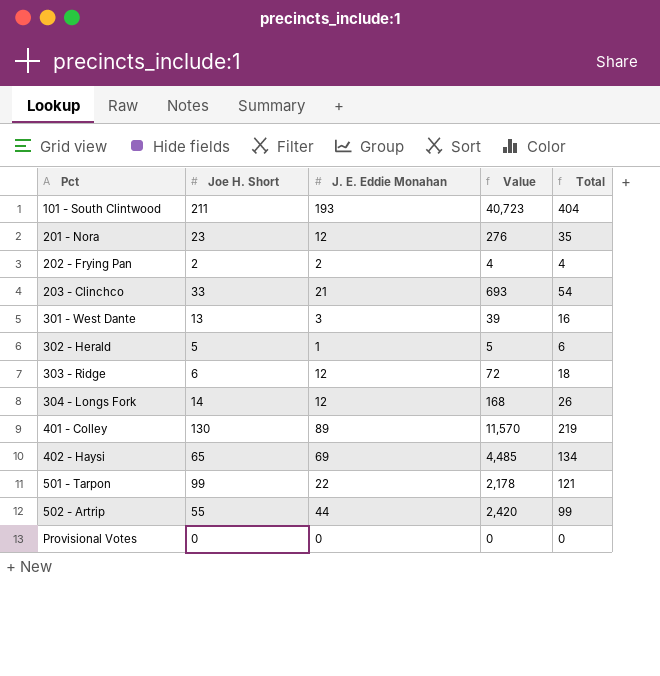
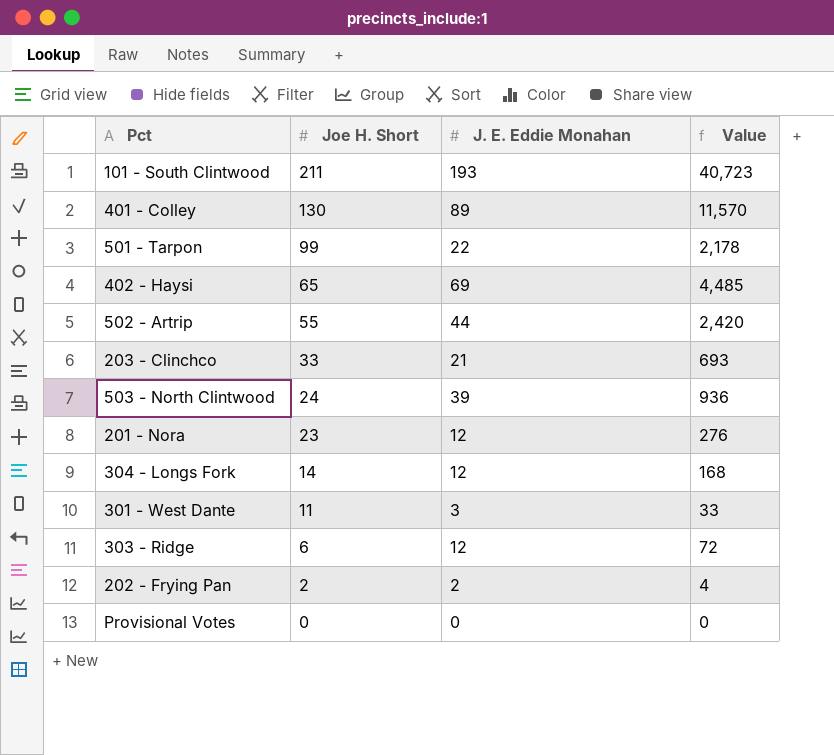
row order: Pct ascending -> Joe H. Short descending
column Total | formula: [Joe H. Short] + [J. E. Eddie Monahan] -> none
row 302 - Herald: 5 | 1 | 5 | 6 -> none
row 503 - North Clintwood: none -> 24 | 39 | 936
301 - West Dante | Joe H. Short: 13 -> 11
301 - West Dante | Value: 39 -> 33

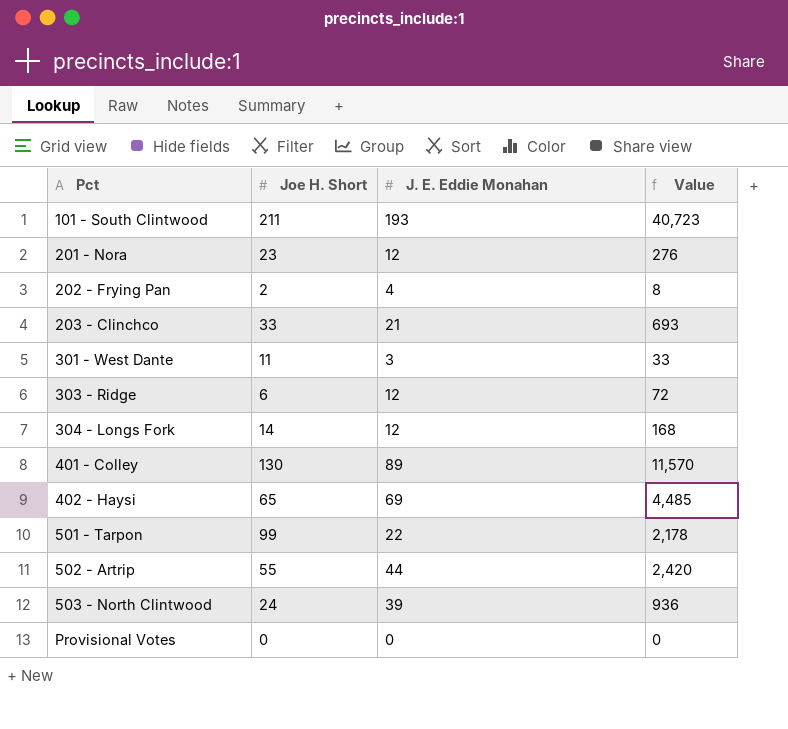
row order: Joe H. Short descending -> Pct ascending
202 - Frying Pan | J. E. Eddie Monahan: 2 -> 4
202 - Frying Pan | Value: 4 -> 8

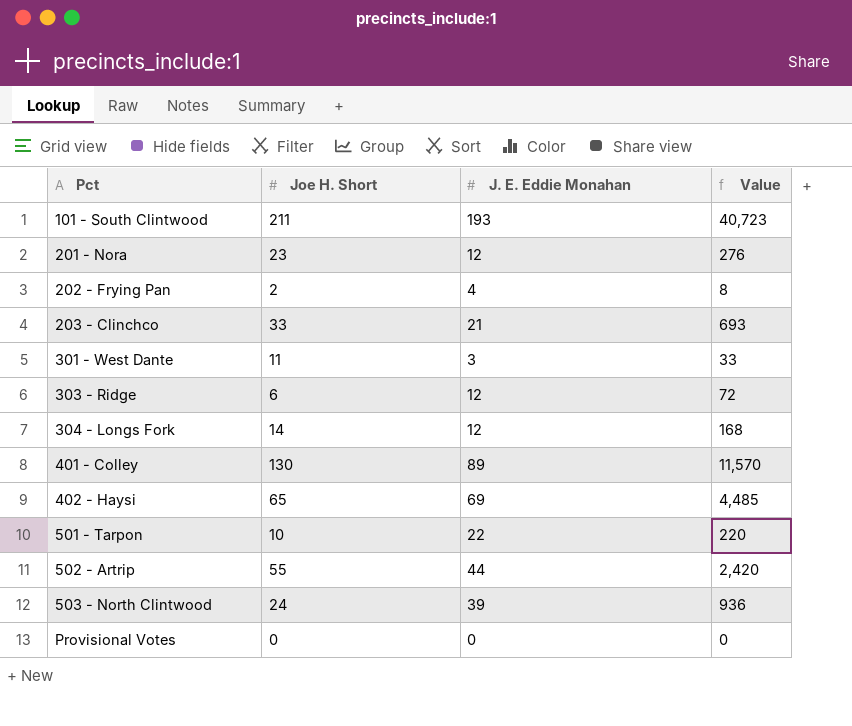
501 - Tarpon | Joe H. Short: 99 -> 10
501 - Tarpon | Value: 2,178 -> 220

